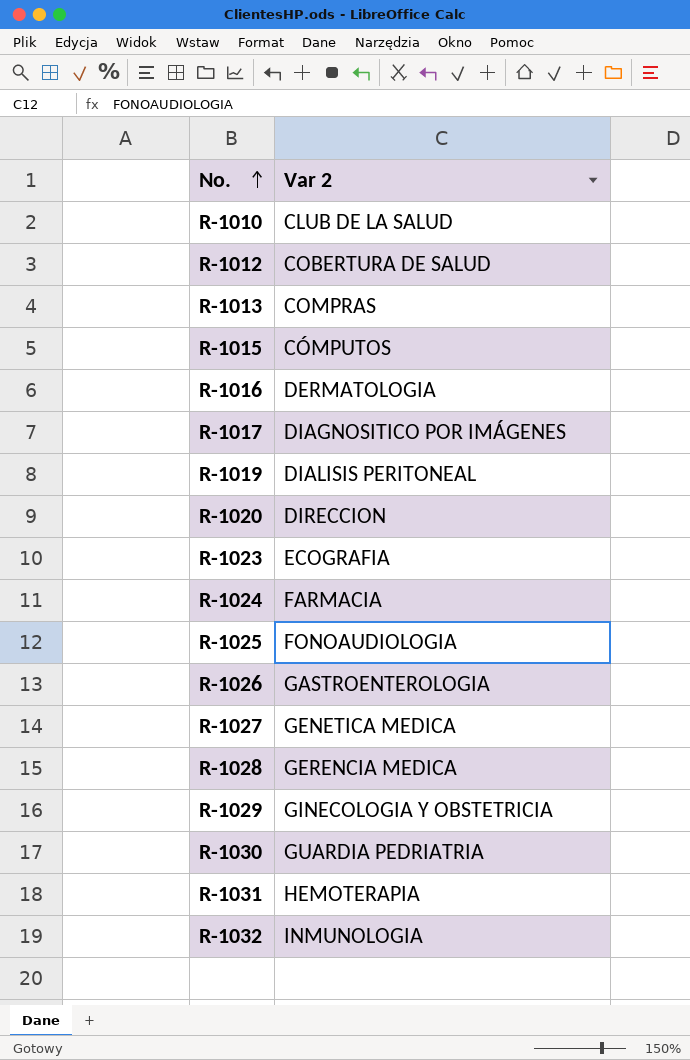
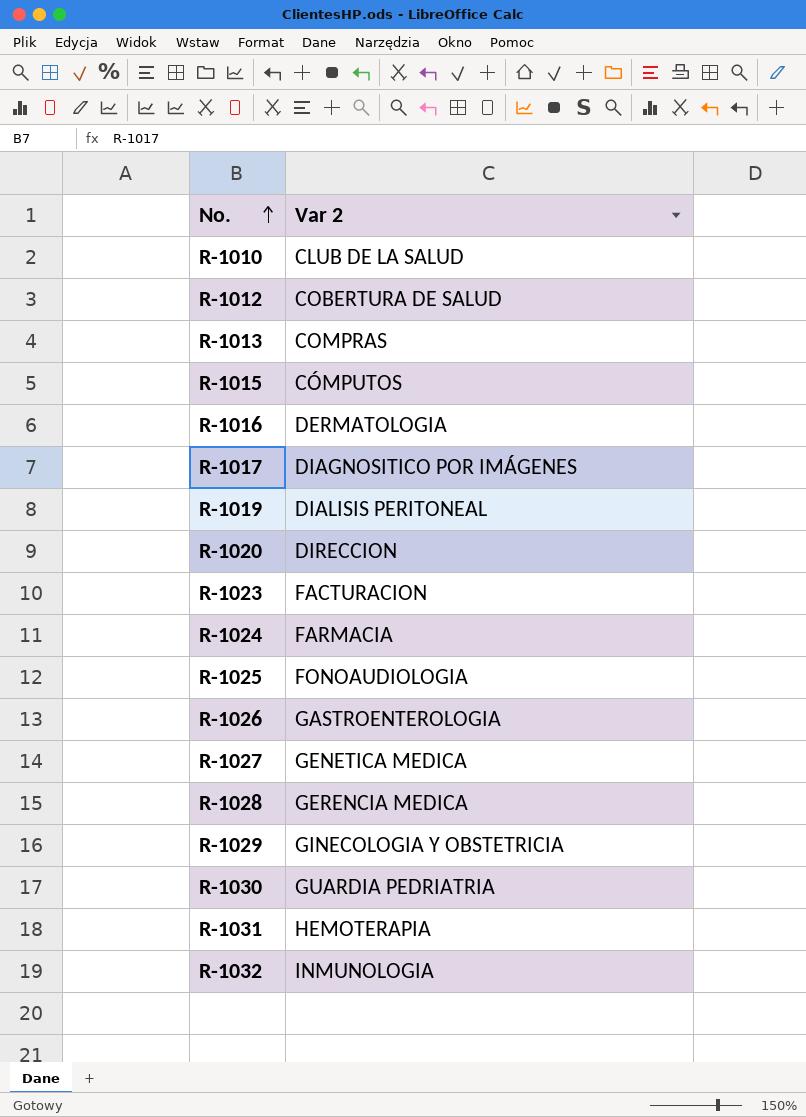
R-1023 | Var 2: ECOGRAFIA -> FACTURACION

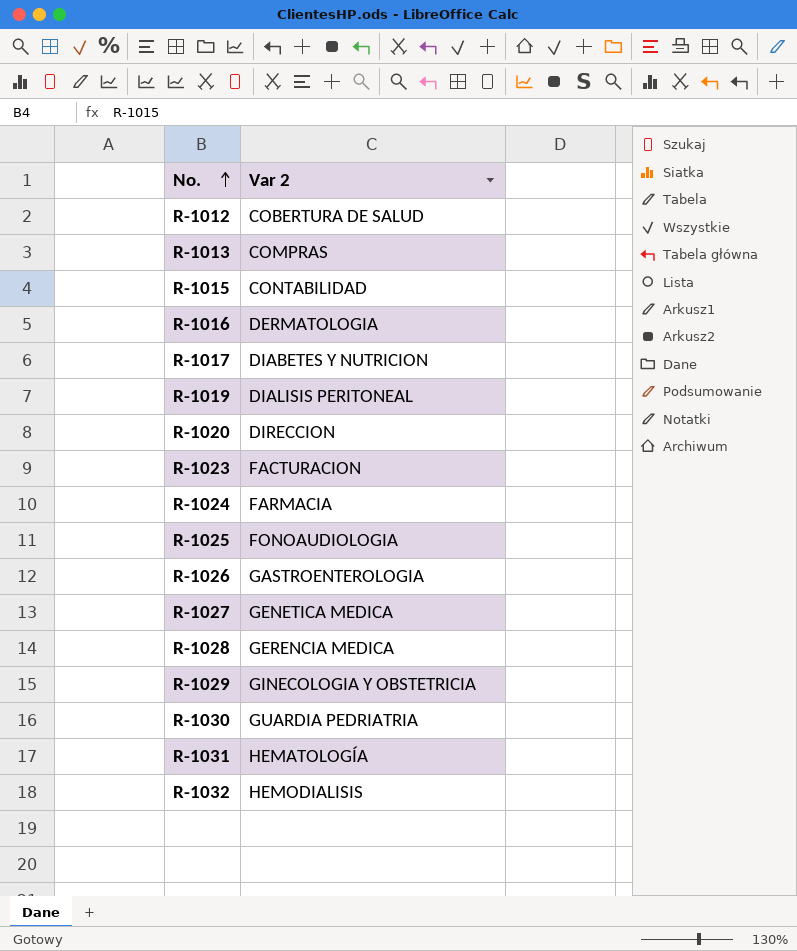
row R-1010: CLUB DE LA SALUD -> none
R-1015 | Var 2: CÓMPUTOS -> CONTABILIDAD
R-1017 | Var 2: DIAGNOSITICO POR IMÁGENES -> DIABETES Y NUTRICION
R-1031 | Var 2: HEMOTERAPIA -> HEMATOLOGÍA
R-1032 | Var 2: INMUNOLOGIA -> HEMODIALISIS

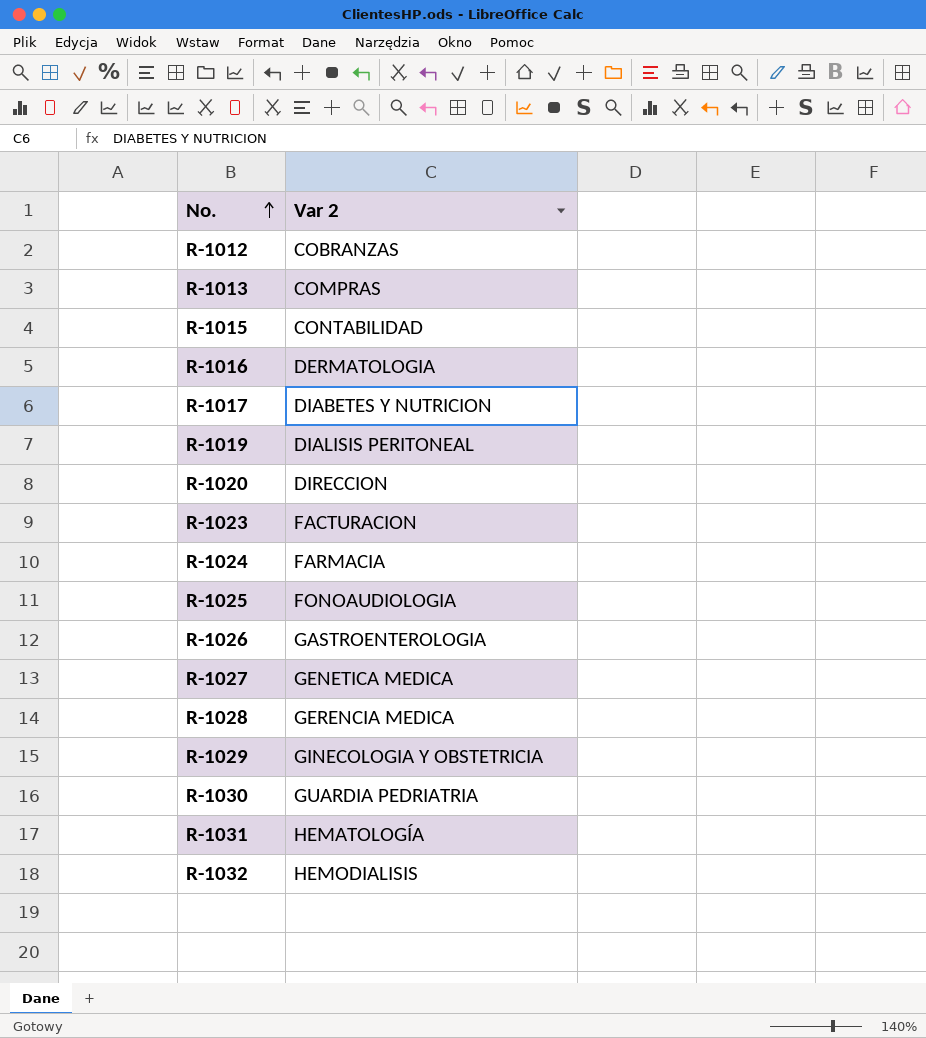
R-1012 | Var 2: COBERTURA DE SALUD -> COBRANZAS

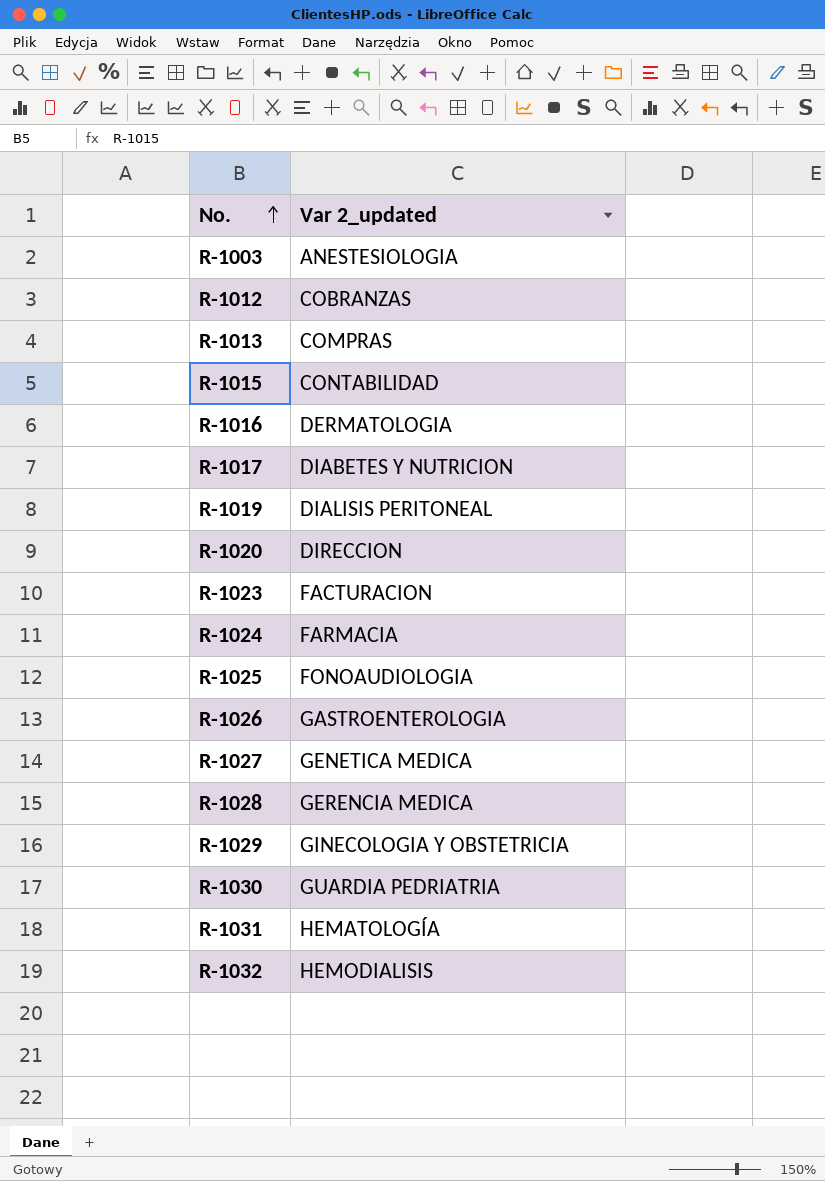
column name: Var 2 -> Var 2_updated
row R-1003: none -> ANESTESIOLOGIA

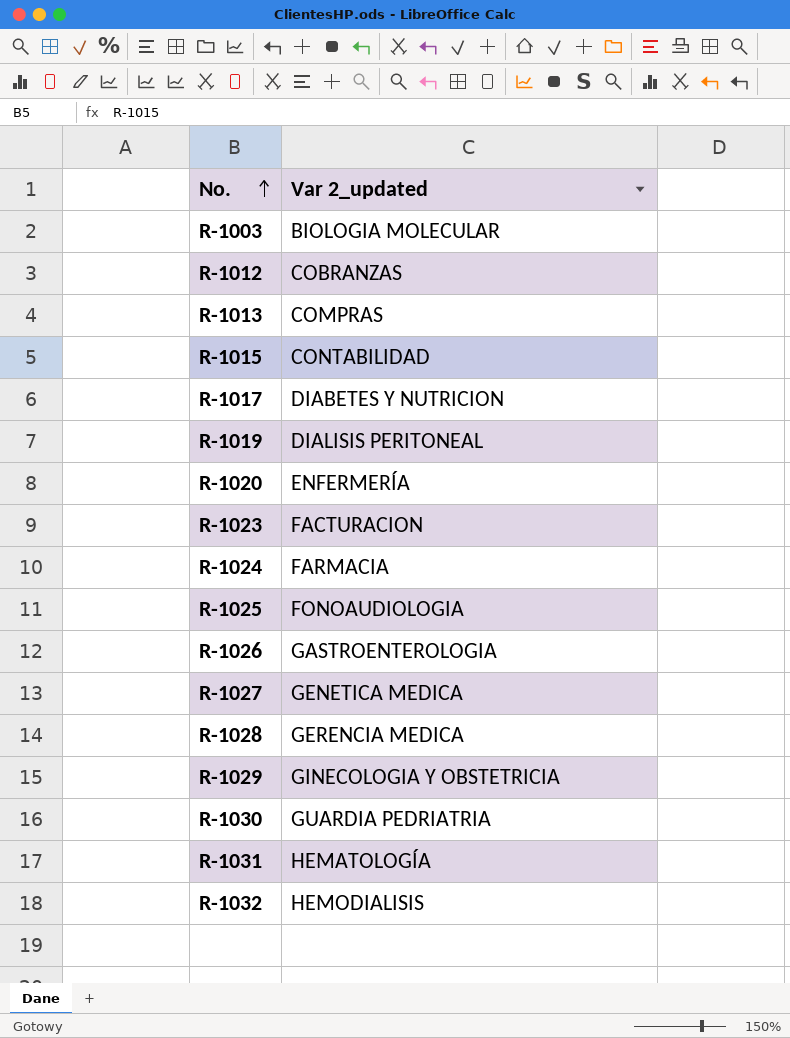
row R-1016: DERMATOLOGIA -> none
R-1003 | Var 2_updated: ANESTESIOLOGIA -> BIOLOGIA MOLECULAR
R-1020 | Var 2_updated: DIRECCION -> ENFERMERÍA

